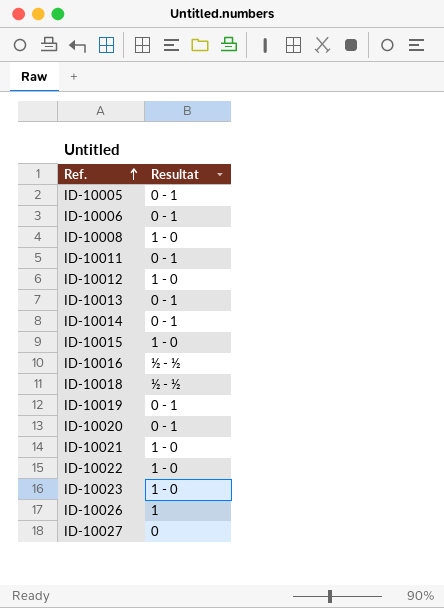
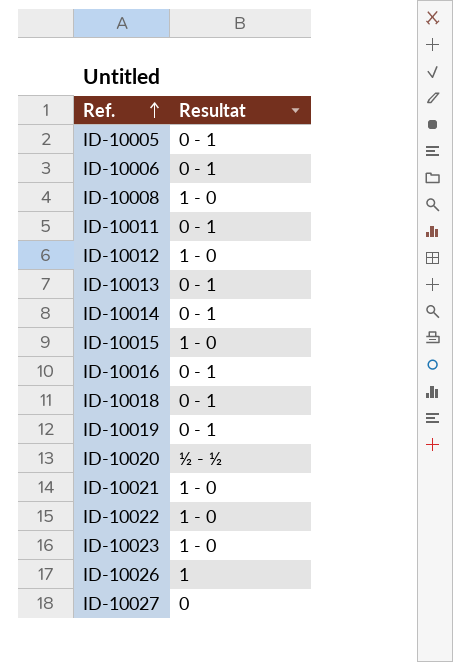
ID-10016 | Resultat: ½ - ½ -> 0 - 1
ID-10018 | Resultat: ½ - ½ -> 0 - 1
ID-10020 | Resultat: 0 - 1 -> ½ - ½

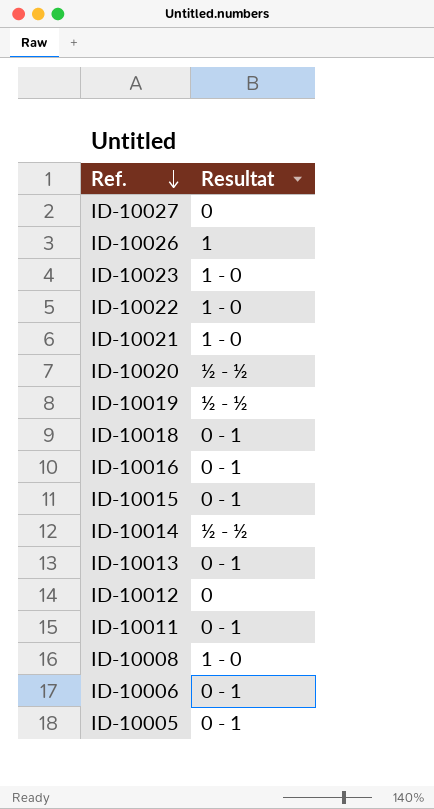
row order: Ref. ascending -> Ref. descending
ID-10019 | Resultat: 0 - 1 -> ½ - ½
ID-10015 | Resultat: 1 - 0 -> 0 - 1
ID-10014 | Resultat: 0 - 1 -> ½ - ½
ID-10012 | Resultat: 1 - 0 -> 0

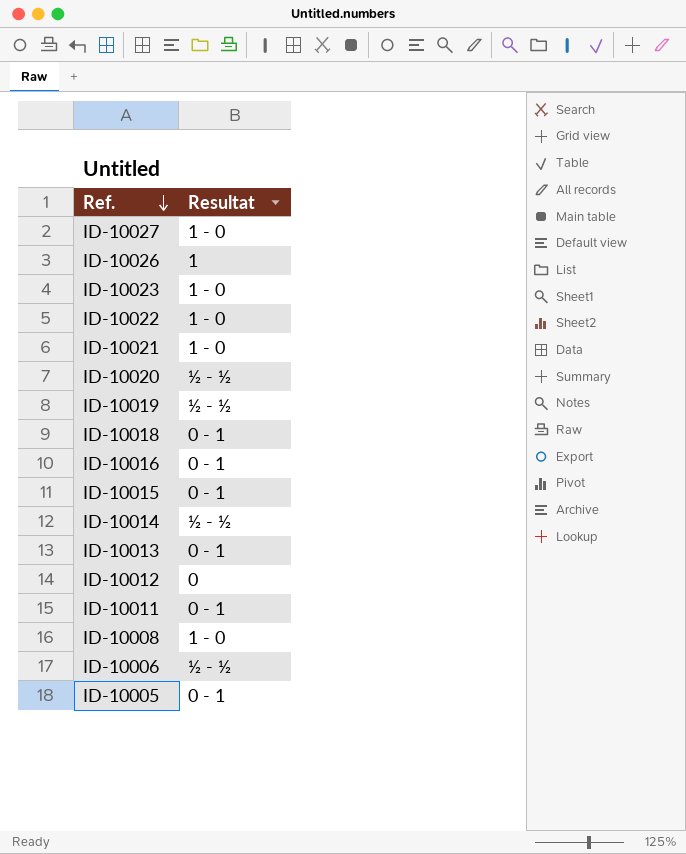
ID-10027 | Resultat: 0 -> 1 - 0
ID-10006 | Resultat: 0 - 1 -> ½ - ½

